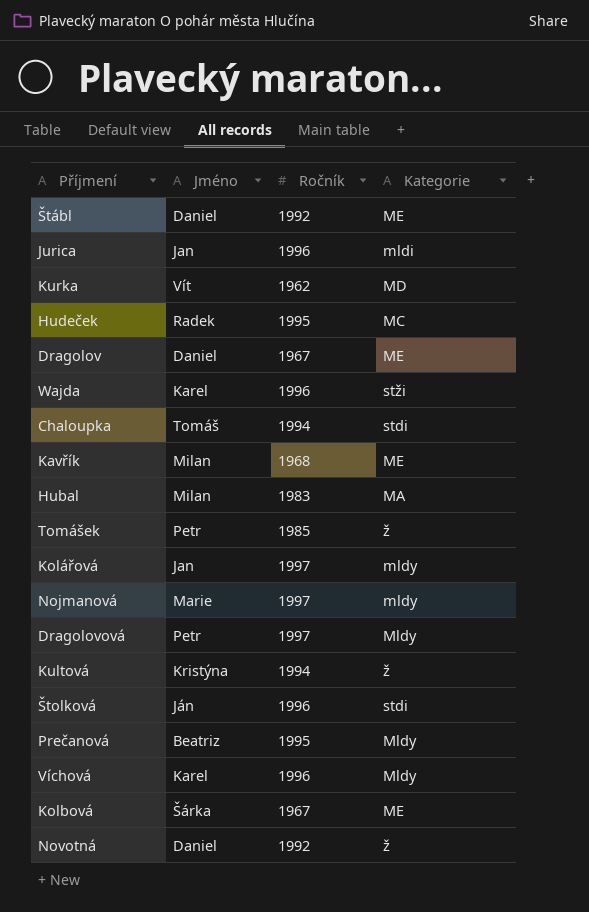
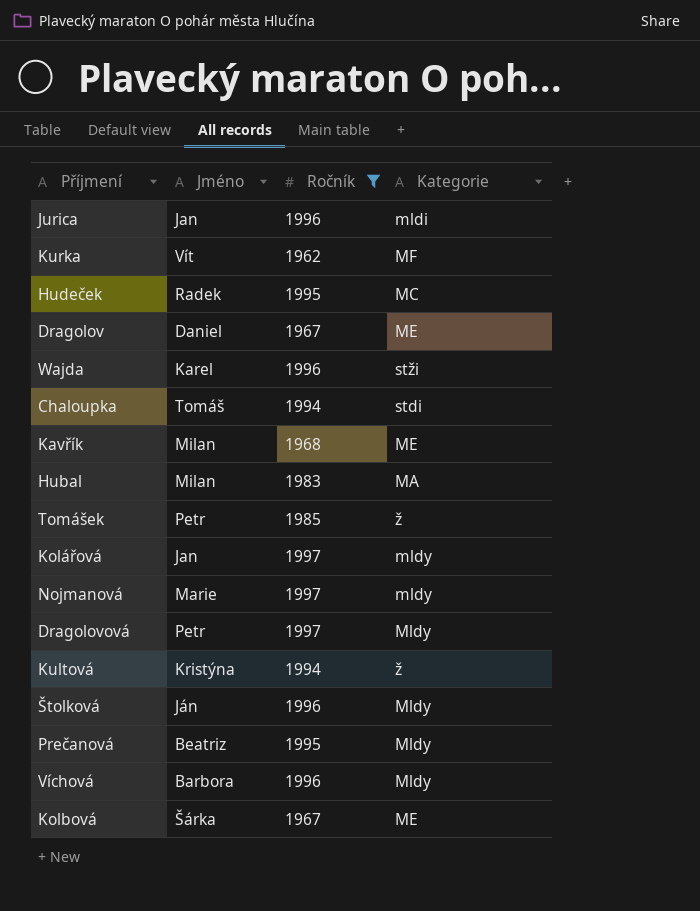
filter: none -> Ročník != 1992
Kurka | Kategorie: MD -> MF
Štolková | Kategorie: stdi -> Mldy
Víchová | Jméno: Karel -> Barbora

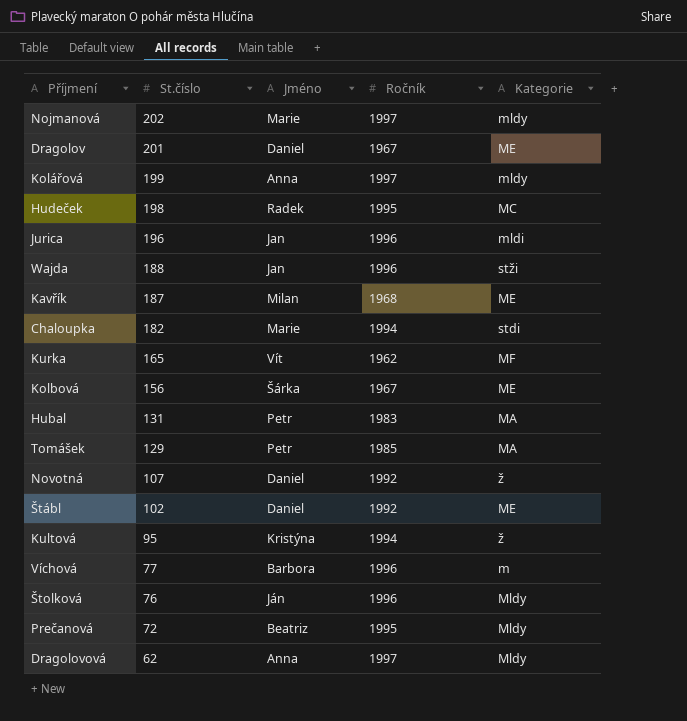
filter: Ročník != 1992 -> none
row order: none -> St.číslo descending
column St.číslo | position: none -> 2
Kolářová | Jméno: Jan -> Anna
Wajda | Jméno: Karel -> Jan
Chaloupka | Jméno: Tomáš -> Marie
Hubal | Jméno: Milan -> Petr
Tomášek | Kategorie: ž -> MA
Víchová | Kategorie: Mldy -> m
Dragolovová | Jméno: Petr -> Anna

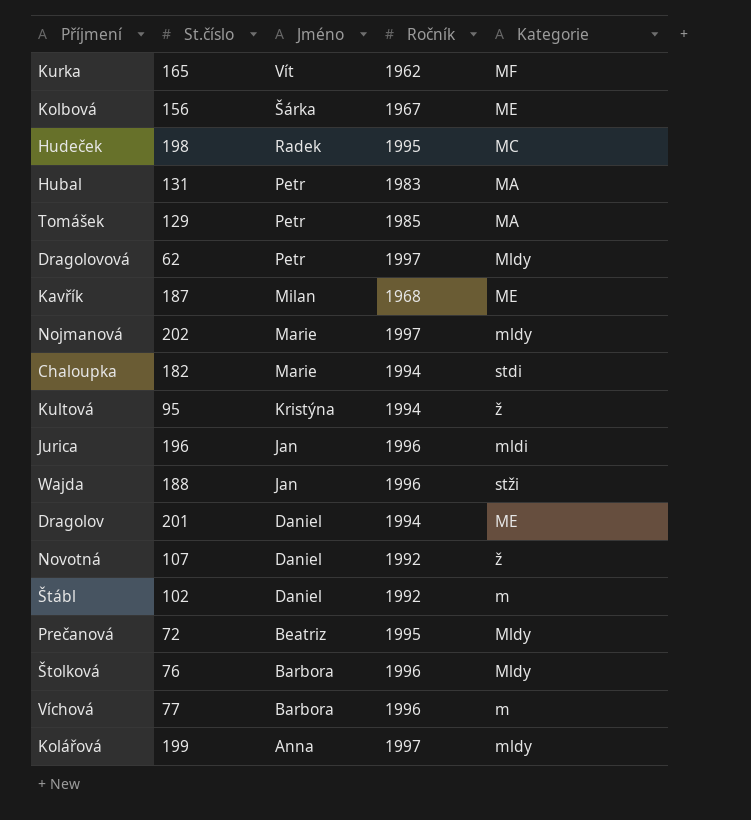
row order: St.číslo descending -> Jméno descending
Dragolovová | Jméno: Anna -> Petr
Dragolov | Ročník: 1967 -> 1994
Štábl | Kategorie: ME -> m
Štolková | Jméno: Ján -> Barbora

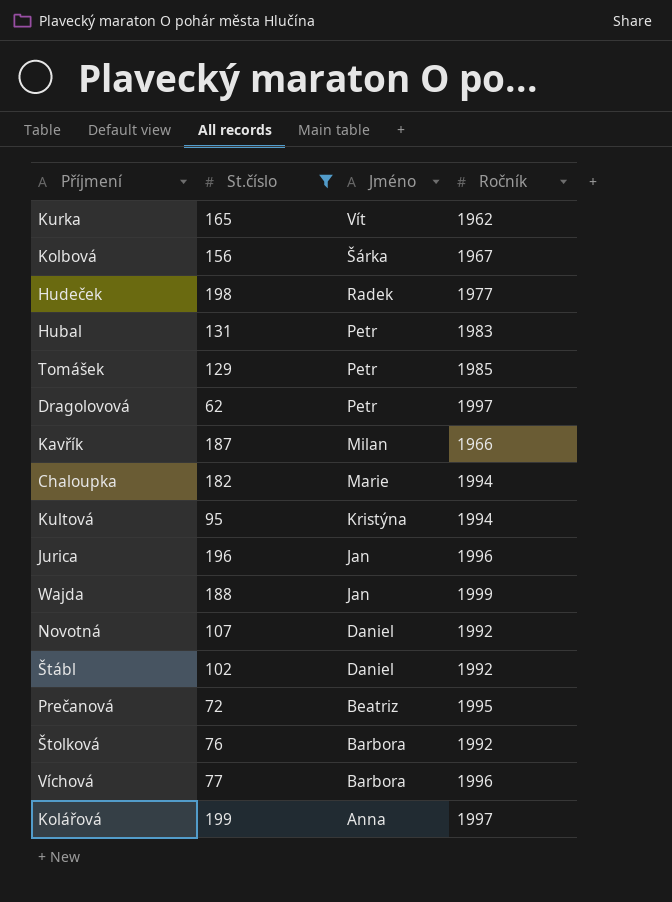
filter: none -> St.číslo <= 199
column Kategorie | position: 5 -> none
Hudeček | Ročník: 1995 -> 1977
Kavřík | Ročník: 1968 -> 1966
Wajda | Ročník: 1996 -> 1999
Štolková | Ročník: 1996 -> 1992

